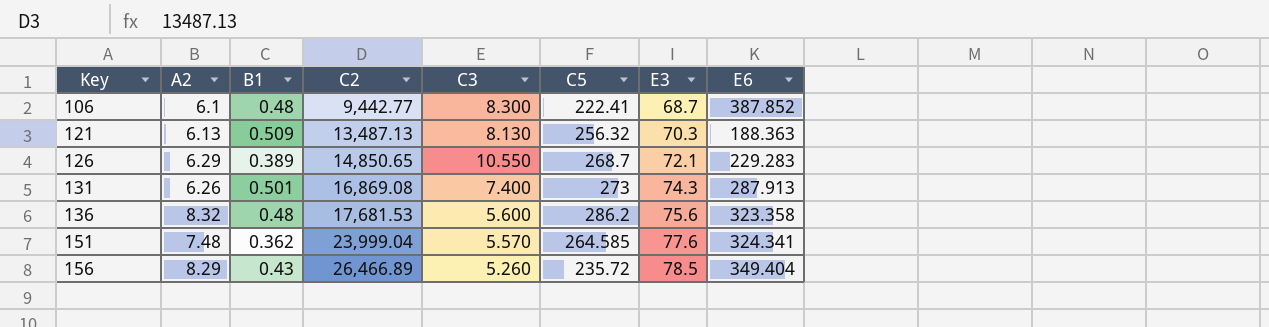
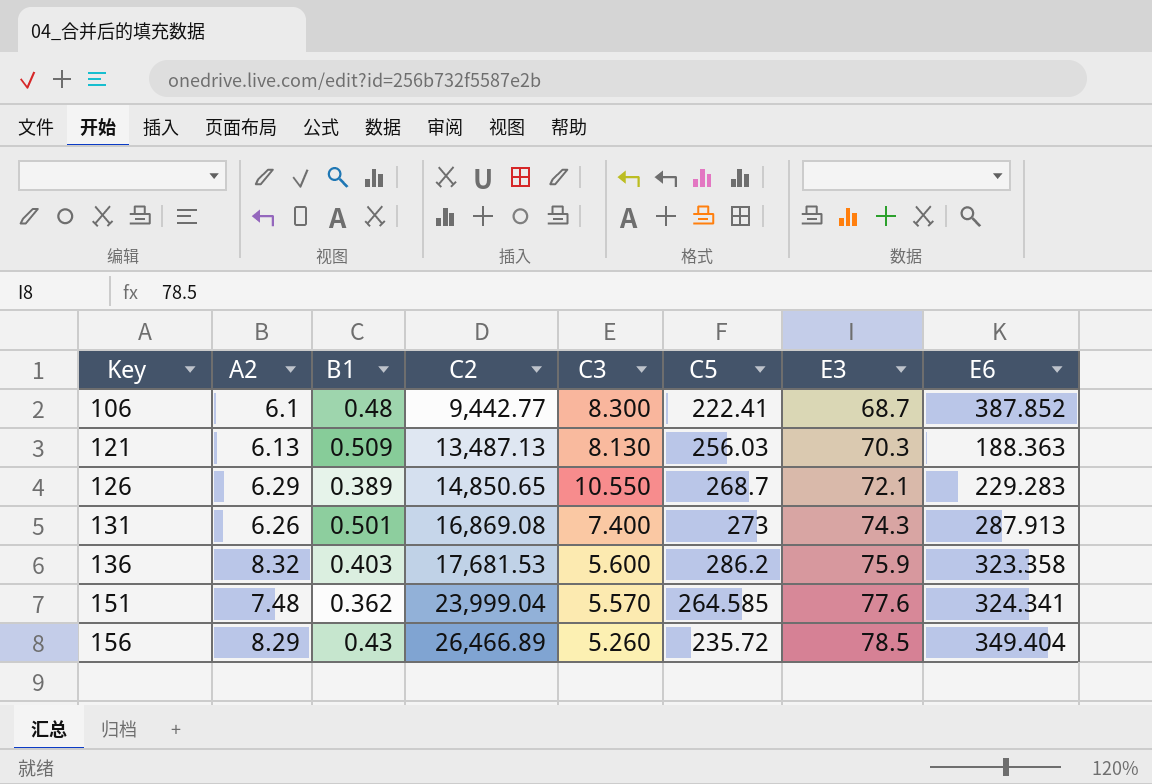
121 | C5: 256.32 -> 256.03
136 | B1: 0.48 -> 0.403
136 | E3: 75.6 -> 75.9

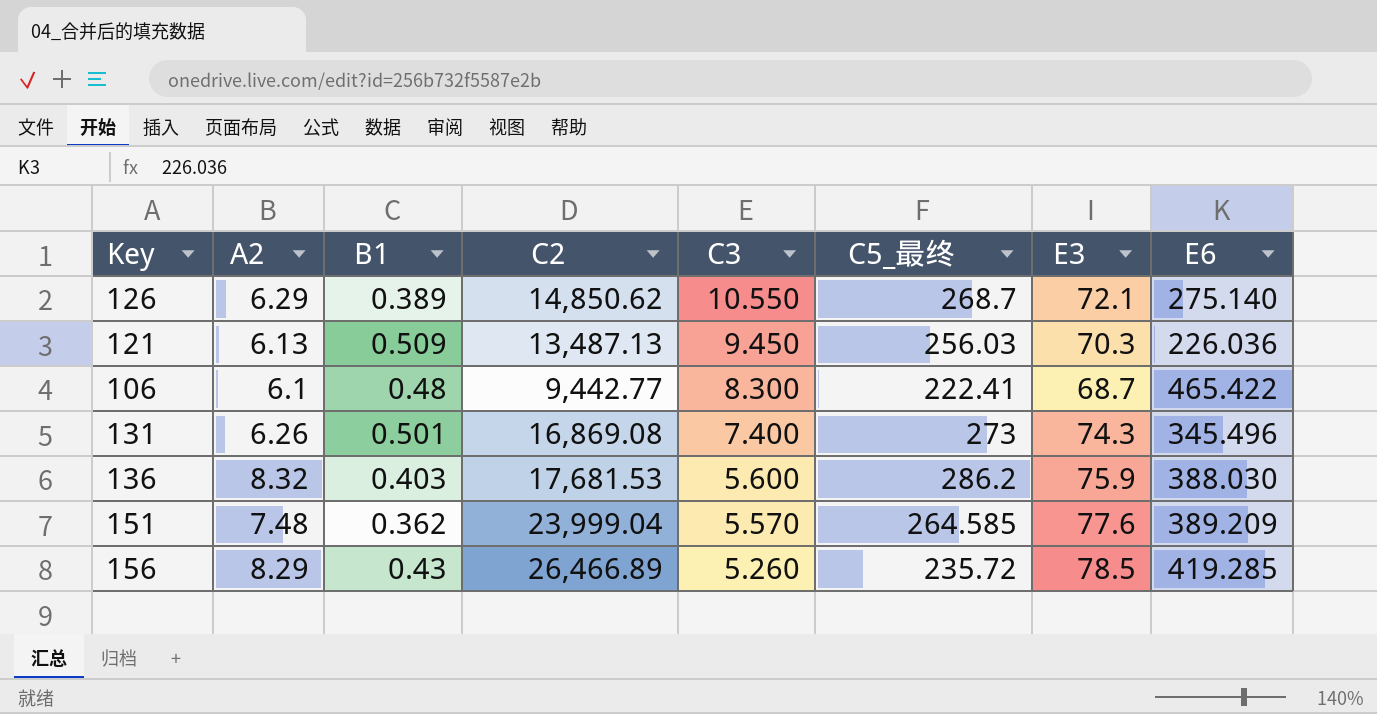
row order: Key ascending -> C3 descending
column name: C5 -> C5_最终
126 | C2: 14,850.65 -> 14,850.62
126 | E6: 229.283 -> 275.140
121 | C3: 8.130 -> 9.450
121 | E6: 188.363 -> 226.036
106 | E6: 387.852 -> 465.422
131 | E6: 287.913 -> 345.496
136 | E6: 323.358 -> 388.030
151 | E6: 324.341 -> 389.209
156 | E6: 349.404 -> 419.285

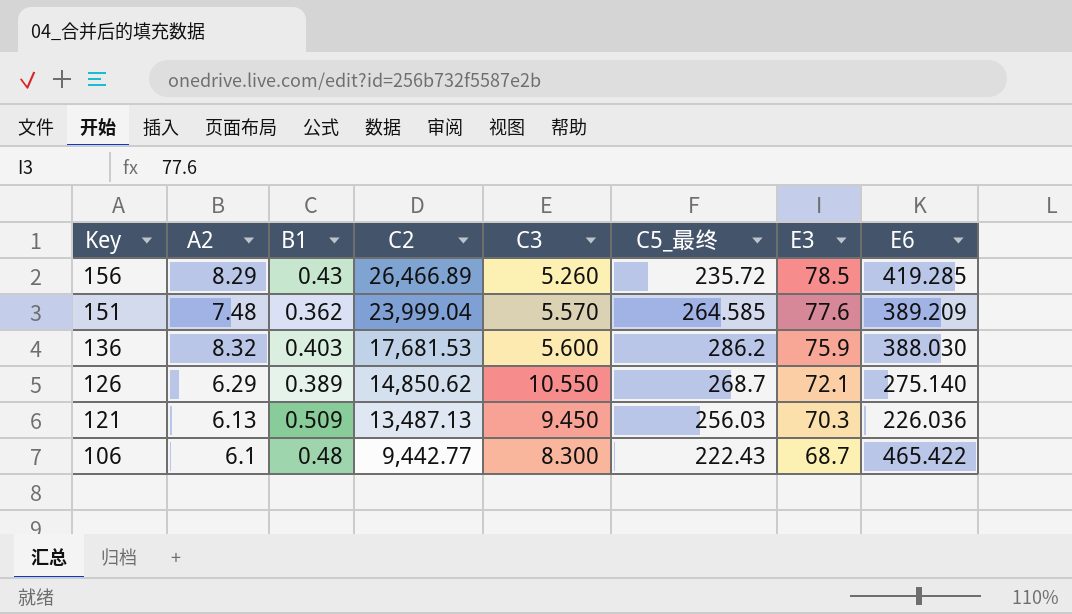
row order: C3 descending -> Key descending
row 131: 6.26 | 0.501 | 16,869.08 | 7.400 | 273 | 74.3 | 345.496 -> none
106 | C5_最终: 222.41 -> 222.43

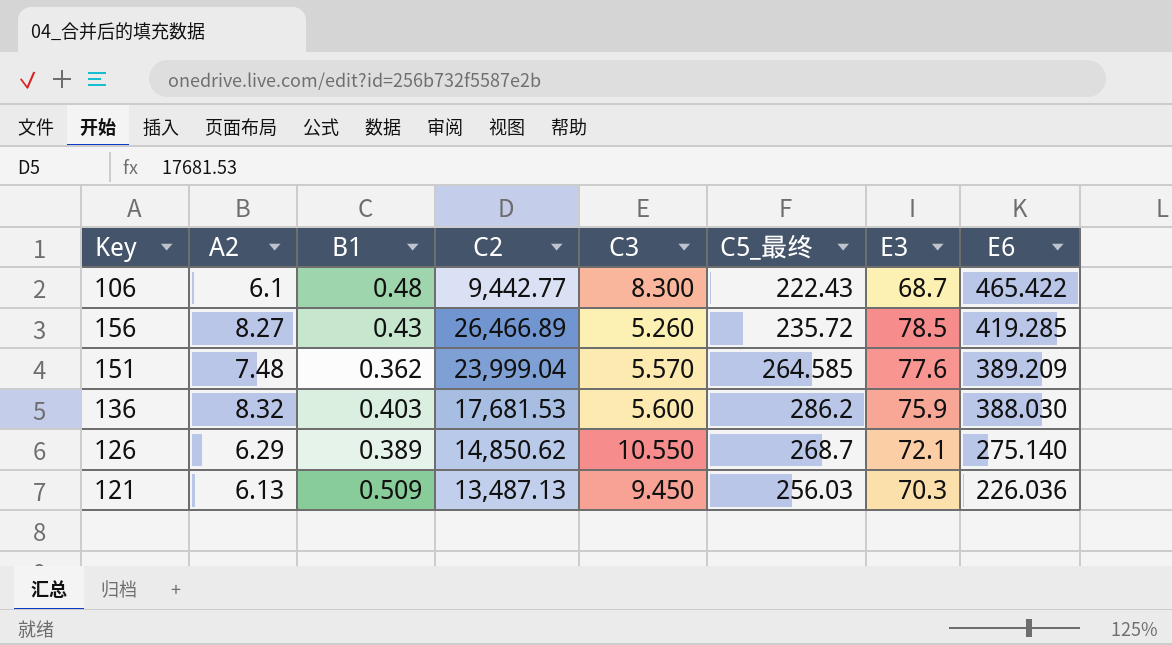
row order: Key descending -> E6 descending
156 | A2: 8.29 -> 8.27

